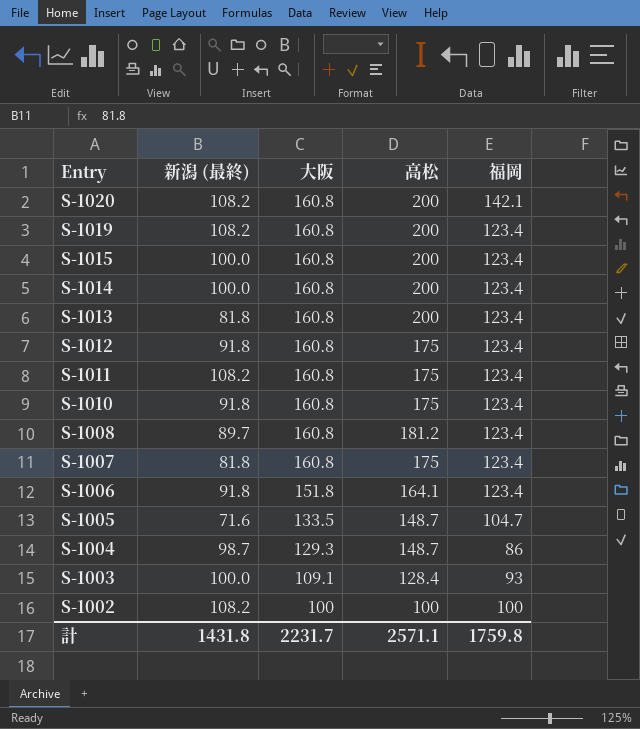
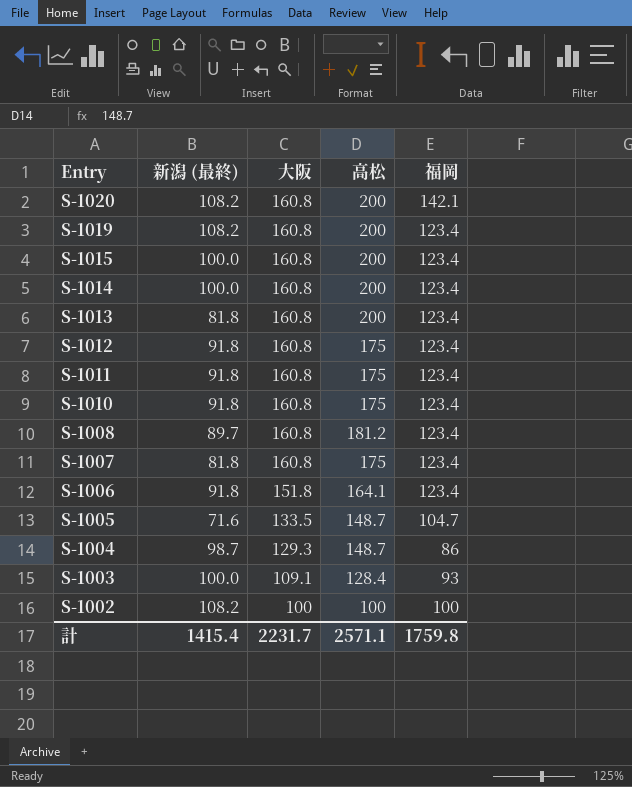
S-1011 | 新潟 (最終): 108.2 -> 91.8
計 | 新潟 (最終): 1431.8 -> 1415.4

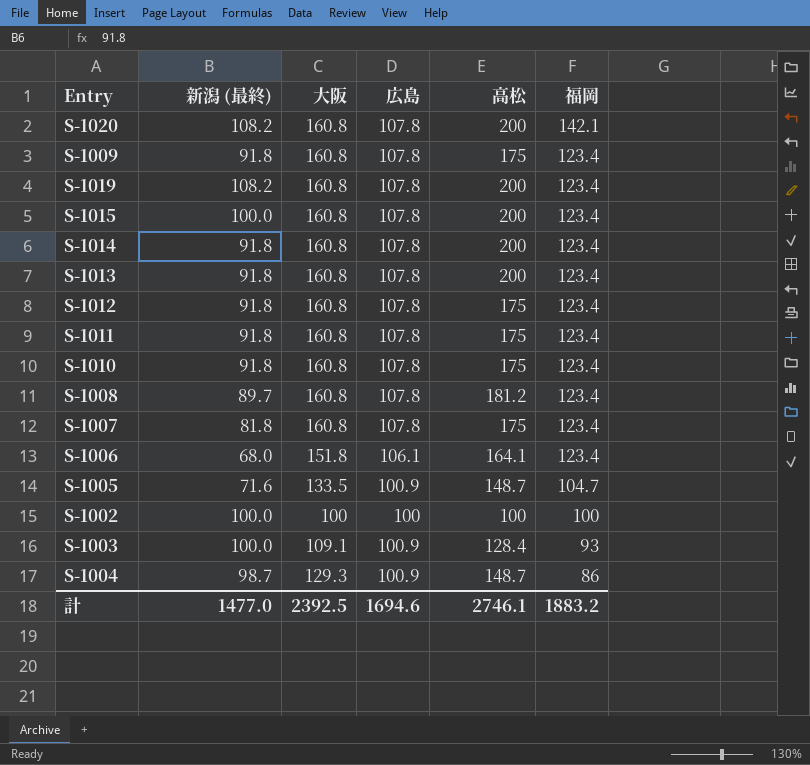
row order: Entry descending -> 福岡 descending
column 広島 | position: none -> 4
row S-1009: none -> 91.8 | 160.8 | 107.8 | 175 | 123.4
S-1014 | 新潟 (最終): 100.0 -> 91.8
S-1013 | 新潟 (最終): 81.8 -> 91.8
S-1006 | 新潟 (最終): 91.8 -> 68.0
S-1002 | 新潟 (最終): 108.2 -> 100.0
計 | 新潟 (最終): 1415.4 -> 1477.0
計 | 大阪: 2231.7 -> 2392.5
計 | 高松: 2571.1 -> 2746.1
計 | 福岡: 1759.8 -> 1883.2

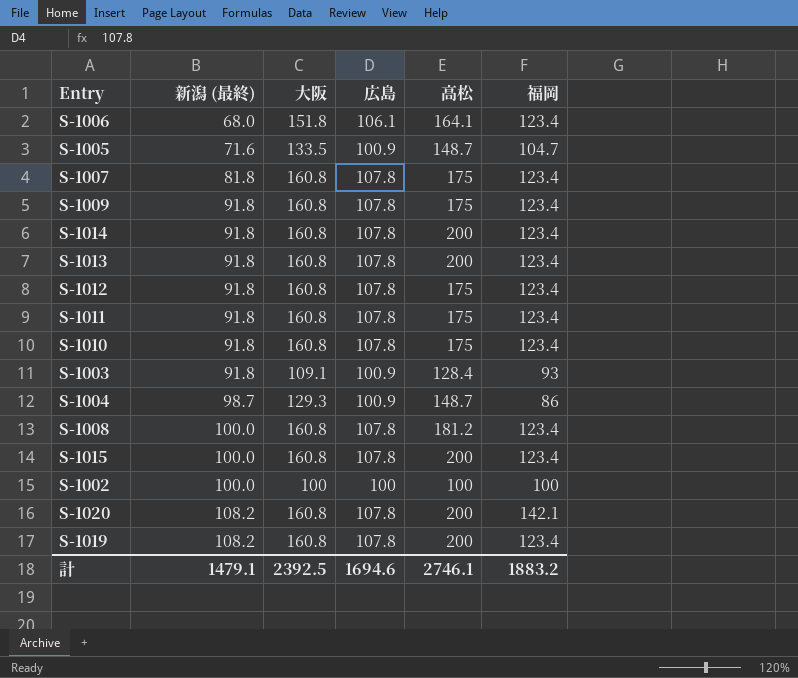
row order: 福岡 descending -> 新潟 (最終) ascending
S-1003 | 新潟 (最終): 100.0 -> 91.8
S-1008 | 新潟 (最終): 89.7 -> 100.0
計 | 新潟 (最終): 1477.0 -> 1479.1

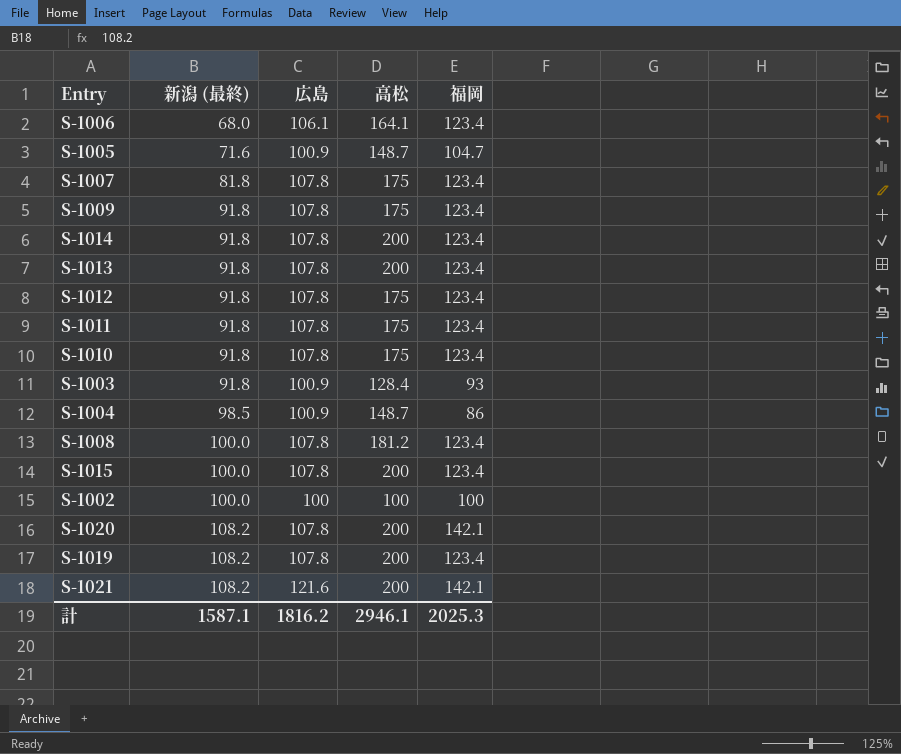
column 大阪 | position: 3 -> none
S-1004 | 新潟 (最終): 98.7 -> 98.5
row S-1021: none -> 108.2 | 121.6 | 200 | 142.1
計 | 新潟 (最終): 1479.1 -> 1587.1
計 | 広島: 1694.6 -> 1816.2
計 | 高松: 2746.1 -> 2946.1
計 | 福岡: 1883.2 -> 2025.3

